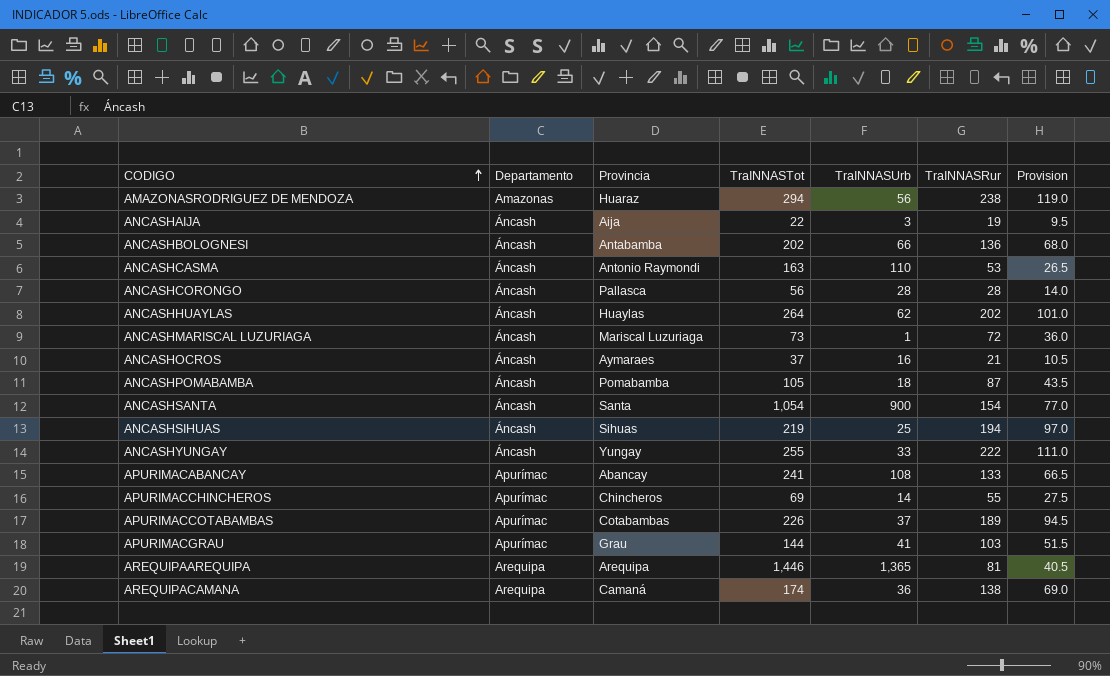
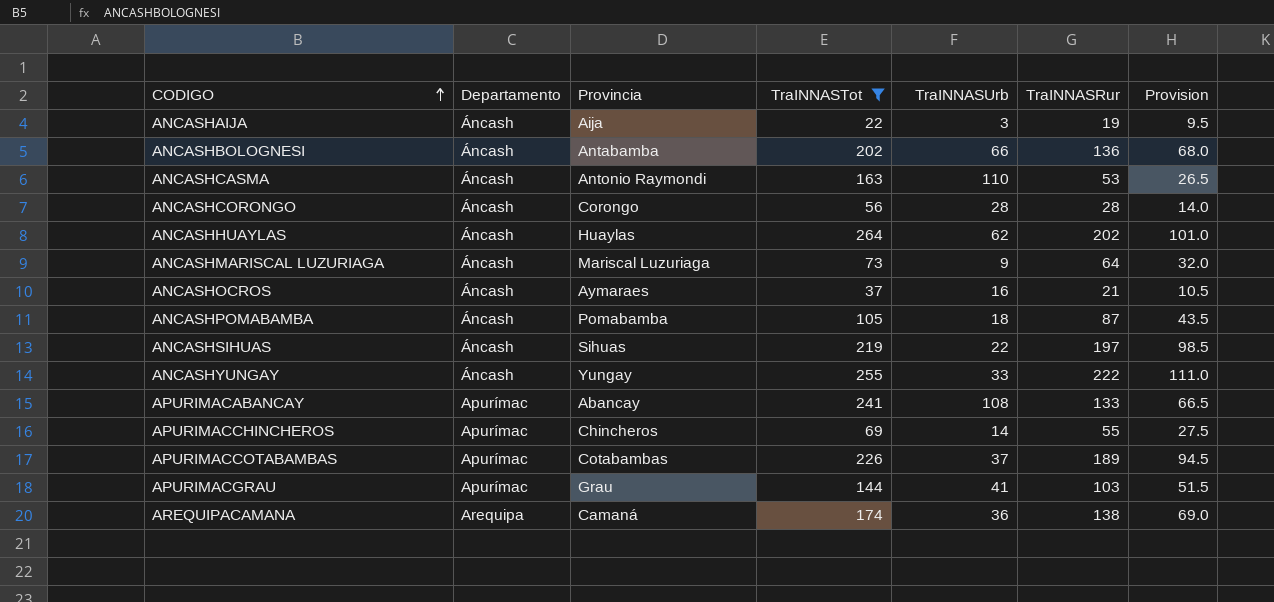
filter: none -> TraINNASTot <= 264
ANCASHCORONGO | Provincia: Pallasca -> Corongo
ANCASHMARISCAL LUZURIAGA | TraINNASUrb: 1 -> 9
ANCASHMARISCAL LUZURIAGA | TraINNASRur: 72 -> 64
ANCASHMARISCAL LUZURIAGA | Provision: 36.0 -> 32.0
ANCASHSIHUAS | TraINNASUrb: 25 -> 22
ANCASHSIHUAS | TraINNASRur: 194 -> 197
ANCASHSIHUAS | Provision: 97.0 -> 98.5

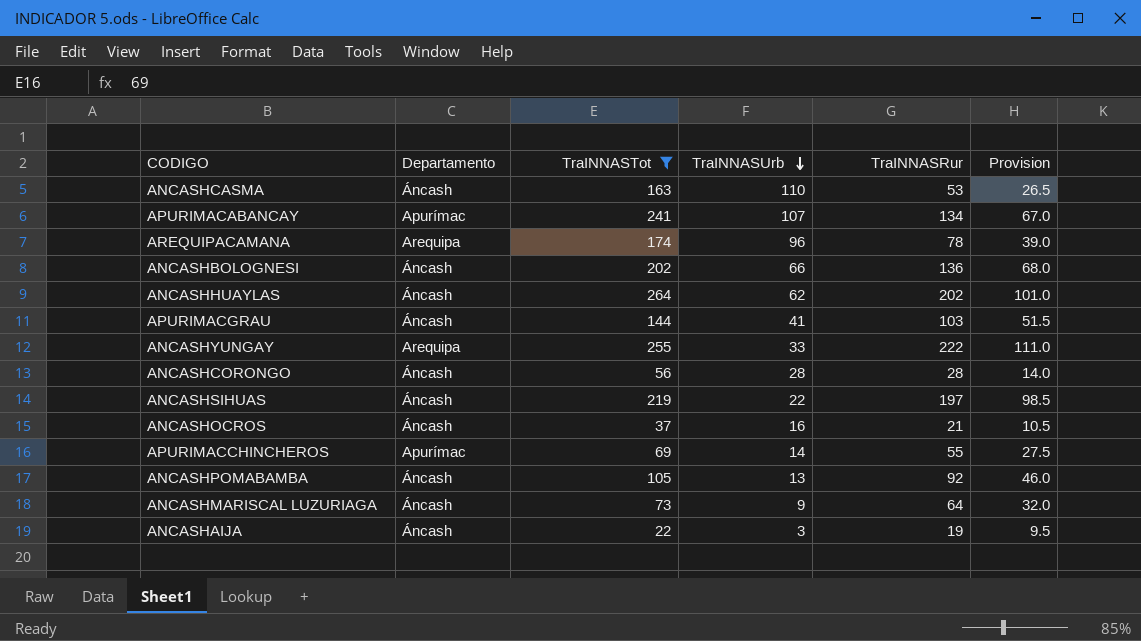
row order: CODIGO ascending -> TraINNASUrb descending
column Provincia | position: 3 -> none
row APURIMACCOTABAMBAS: Apurímac | Cotabambas | 226 | 37 | 189 | 94.5 -> none
APURIMACABANCAY | TraINNASUrb: 108 -> 107
APURIMACABANCAY | TraINNASRur: 133 -> 134
APURIMACABANCAY | Provision: 66.5 -> 67.0
AREQUIPACAMANA | TraINNASUrb: 36 -> 96
AREQUIPACAMANA | TraINNASRur: 138 -> 78
AREQUIPACAMANA | Provision: 69.0 -> 39.0
APURIMACGRAU | Departamento: Apurímac -> Áncash
ANCASHYUNGAY | Departamento: Áncash -> Arequipa
ANCASHPOMABAMBA | TraINNASUrb: 18 -> 13
ANCASHPOMABAMBA | TraINNASRur: 87 -> 92
ANCASHPOMABAMBA | Provision: 43.5 -> 46.0

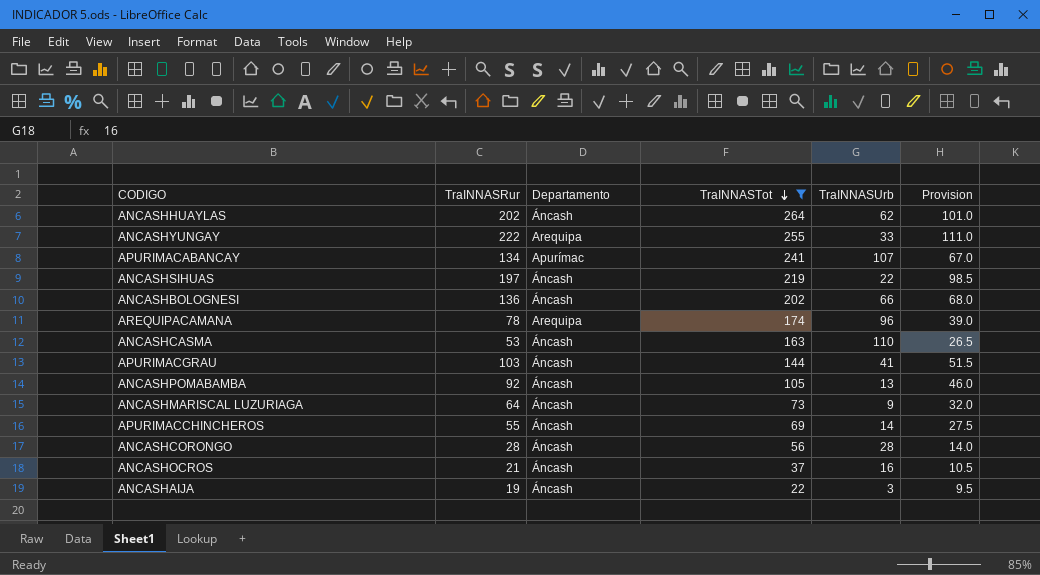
row order: TraINNASUrb descending -> TraINNASTot descending
column TraINNASRur | position: 5 -> 2
APURIMACCHINCHEROS | Departamento: Apurímac -> Áncash

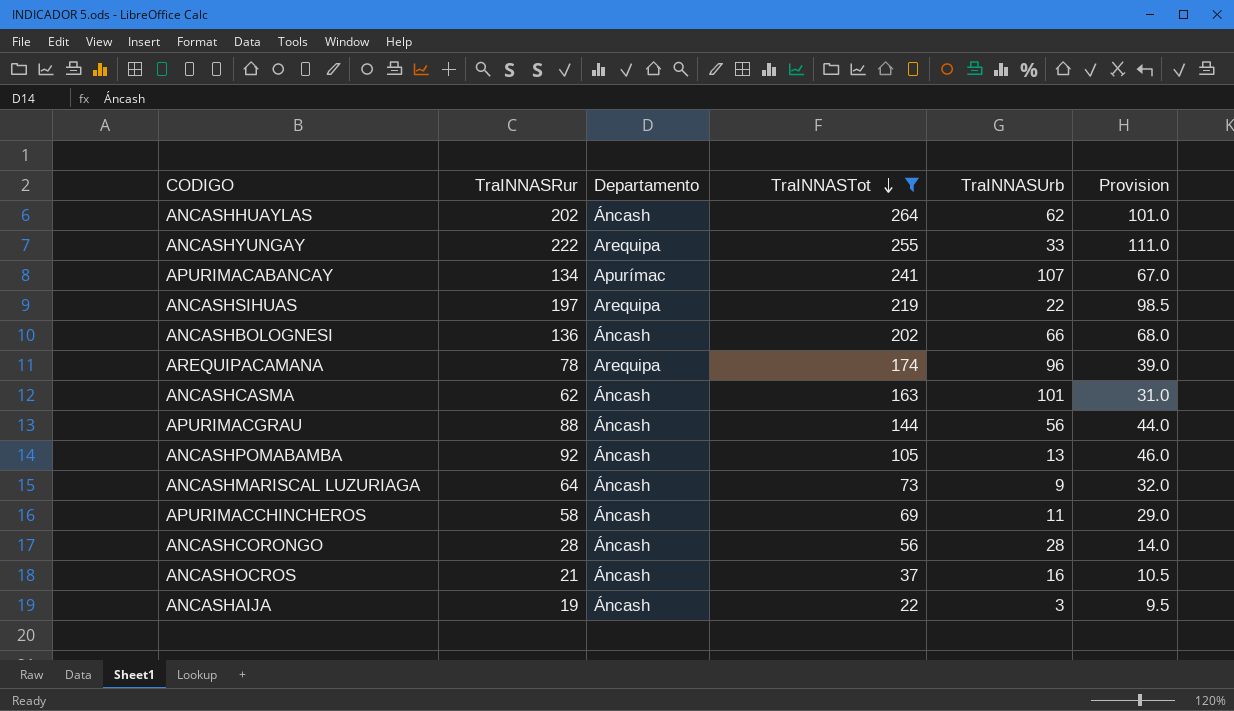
ANCASHSIHUAS | Departamento: Áncash -> Arequipa
ANCASHCASMA | TraINNASRur: 53 -> 62
ANCASHCASMA | TraINNASUrb: 110 -> 101
ANCASHCASMA | Provision: 26.5 -> 31.0
APURIMACGRAU | TraINNASRur: 103 -> 88
APURIMACGRAU | TraINNASUrb: 41 -> 56
APURIMACGRAU | Provision: 51.5 -> 44.0
APURIMACCHINCHEROS | TraINNASRur: 55 -> 58
APURIMACCHINCHEROS | TraINNASUrb: 14 -> 11
APURIMACCHINCHEROS | Provision: 27.5 -> 29.0

